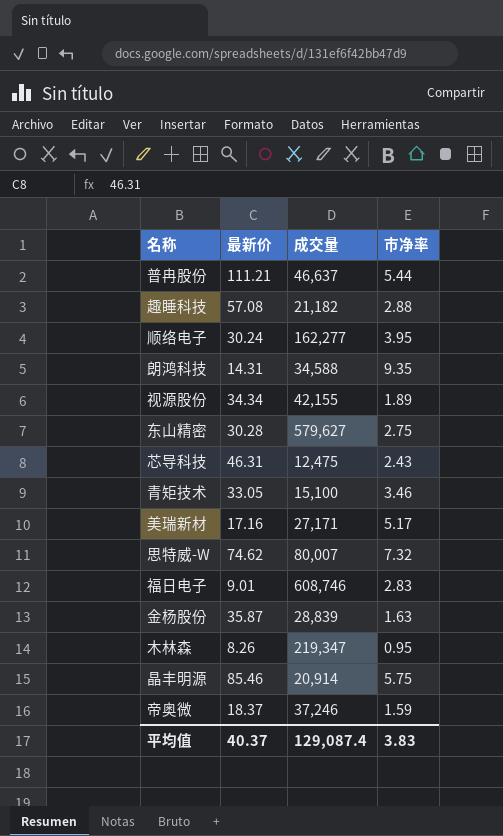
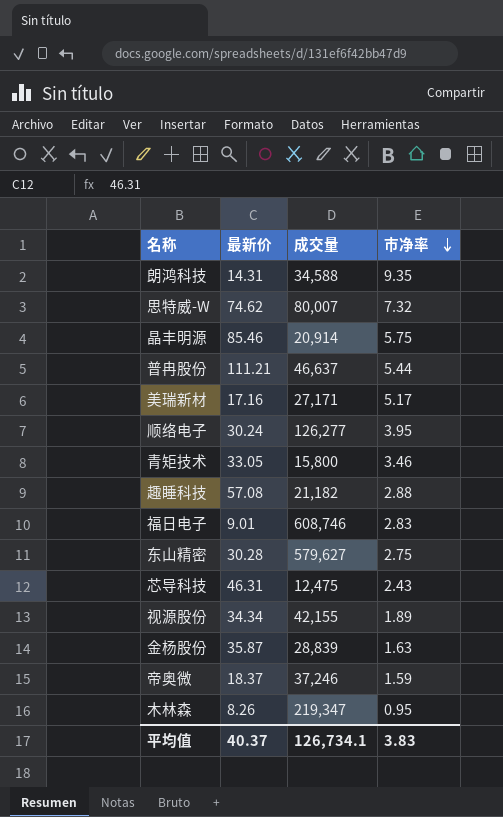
row order: none -> 市净率 descending
顺络电子 | 成交量: 162,277 -> 126,277
青矩技术 | 成交量: 15,100 -> 15,800
平均值 | 成交量: 129,087.4 -> 126,734.1

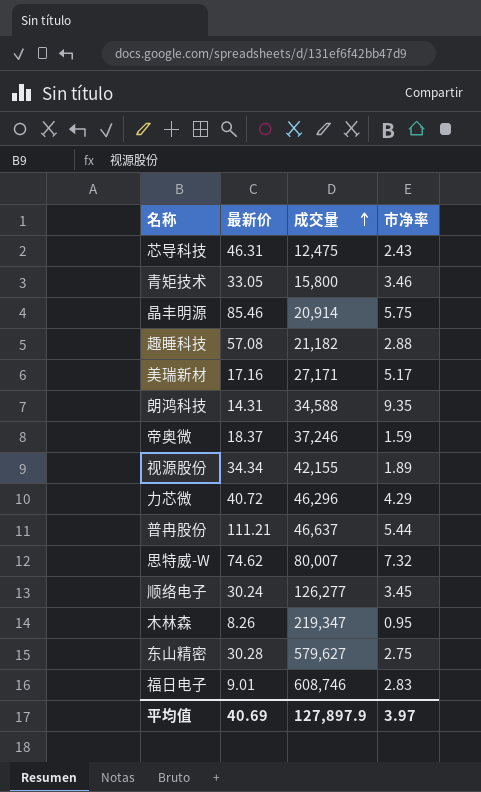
row order: 市净率 descending -> 成交量 ascending
row 金杨股份: 35.87 | 28,839 | 1.63 -> none
row 力芯微: none -> 40.72 | 46,296 | 4.29
顺络电子 | 市净率: 3.95 -> 3.45
平均值 | 最新价: 40.37 -> 40.69
平均值 | 成交量: 126,734.1 -> 127,897.9
平均值 | 市净率: 3.83 -> 3.97

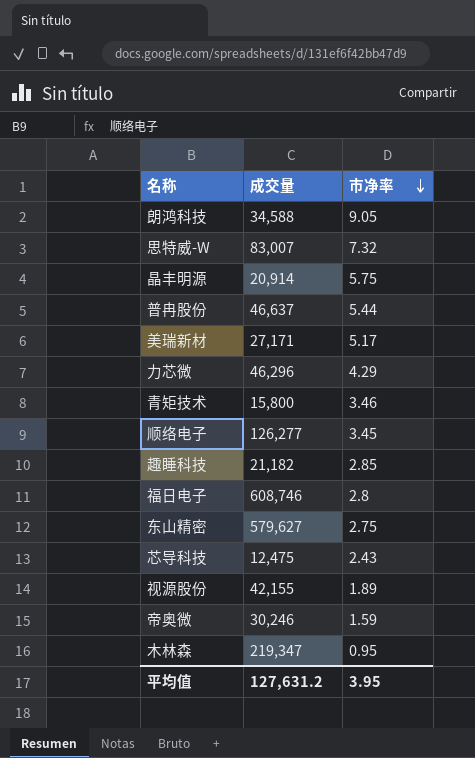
row order: 成交量 ascending -> 市净率 descending
column 最新价 | position: 2 -> none
朗鸿科技 | 市净率: 9.35 -> 9.05
思特威-W | 成交量: 80,007 -> 83,007
趣睡科技 | 市净率: 2.88 -> 2.85
福日电子 | 市净率: 2.83 -> 2.8
帝奥微 | 成交量: 37,246 -> 30,246
平均值 | 成交量: 127,897.9 -> 127,631.2
平均值 | 市净率: 3.97 -> 3.95

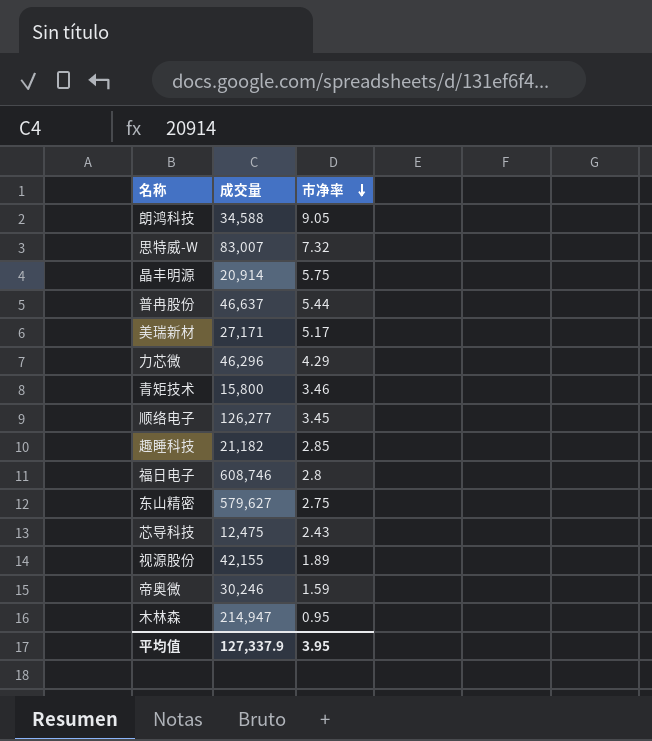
木林森 | 成交量: 219,347 -> 214,947
平均值 | 成交量: 127,631.2 -> 127,337.9

